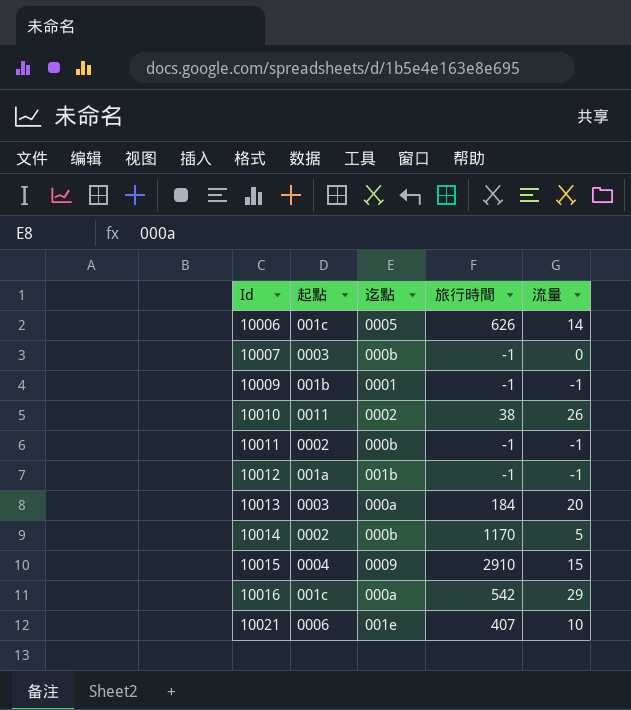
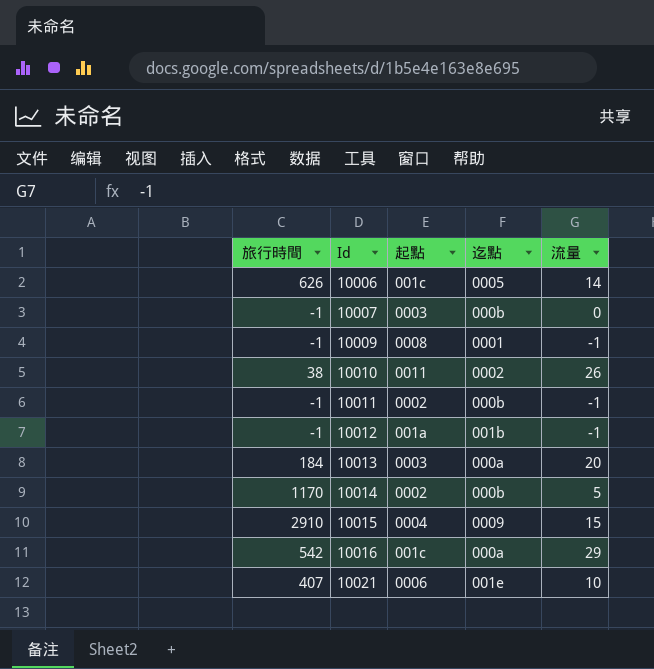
column 旅行時間 | position: 4 -> 1
10009 | 起點: 001b -> 0008

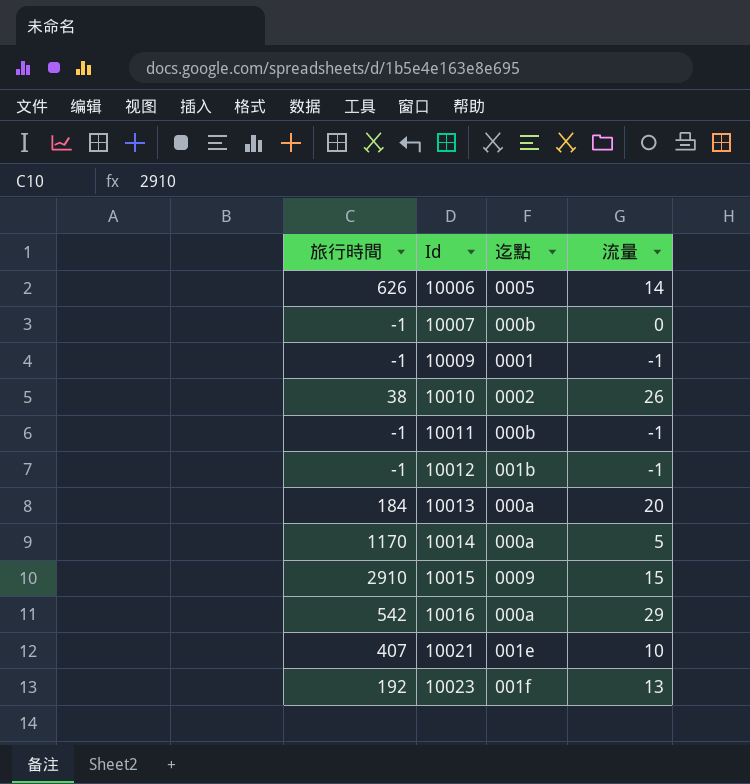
column 起點 | position: 3 -> none
10014 | 迄點: 000b -> 000a
row 10023: none -> 192 | 001f | 13

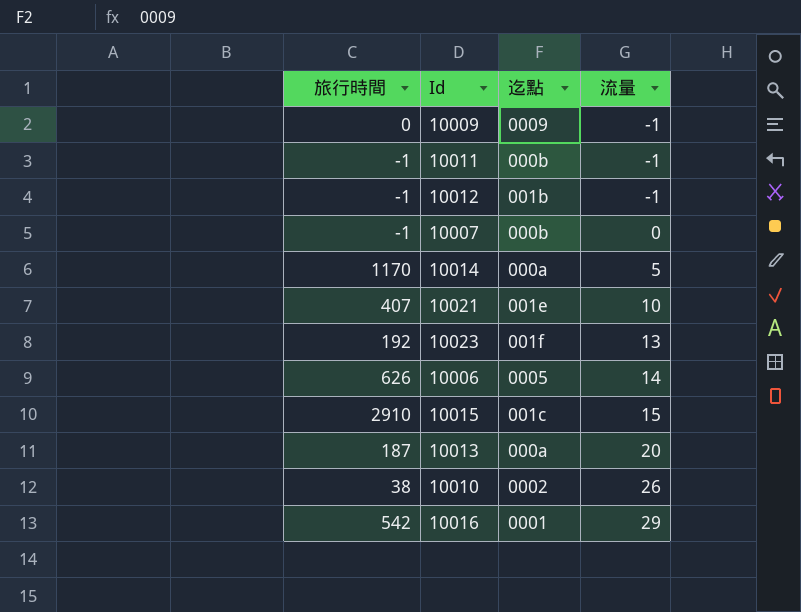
row order: Id ascending -> 流量 ascending
10009 | 旅行時間: -1 -> 0
10009 | 迄點: 0001 -> 0009
10015 | 迄點: 0009 -> 001c
10013 | 旅行時間: 184 -> 187
10016 | 迄點: 000a -> 0001

